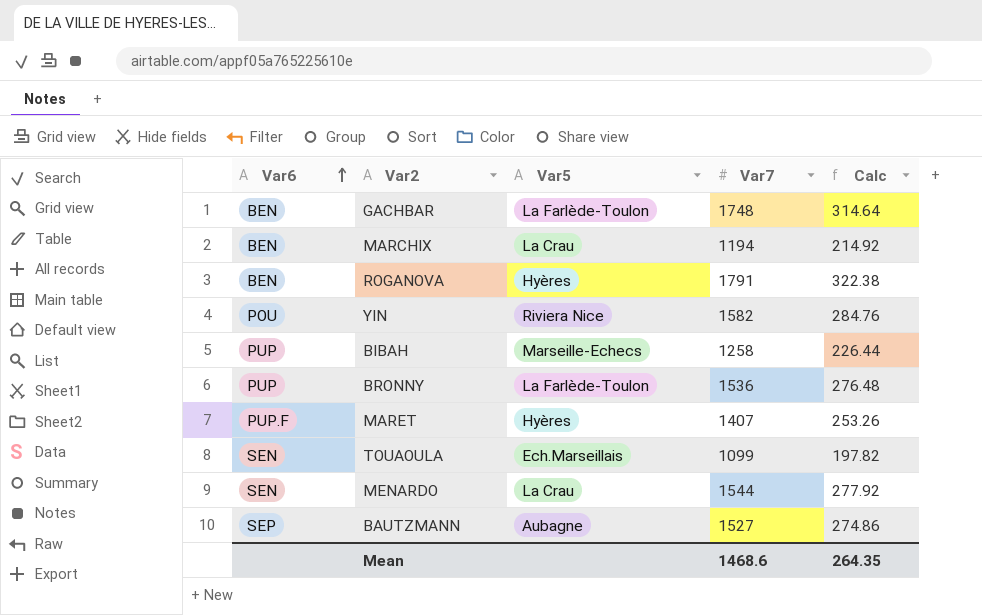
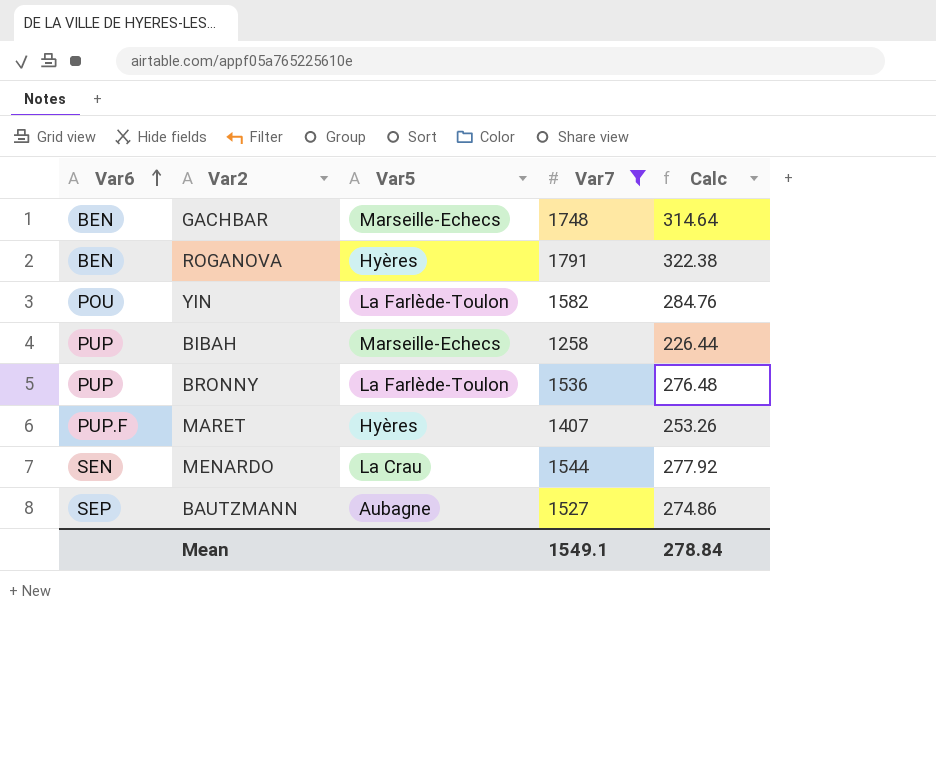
filter: none -> Var7 >= 1258
GACHBAR | Var5: La Farlède-Toulon -> Marseille-Echecs
YIN | Var5: Riviera Nice -> La Farlède-Toulon
Mean | Var7: 1468.6 -> 1549.1
Mean | Calc: 264.35 -> 278.84

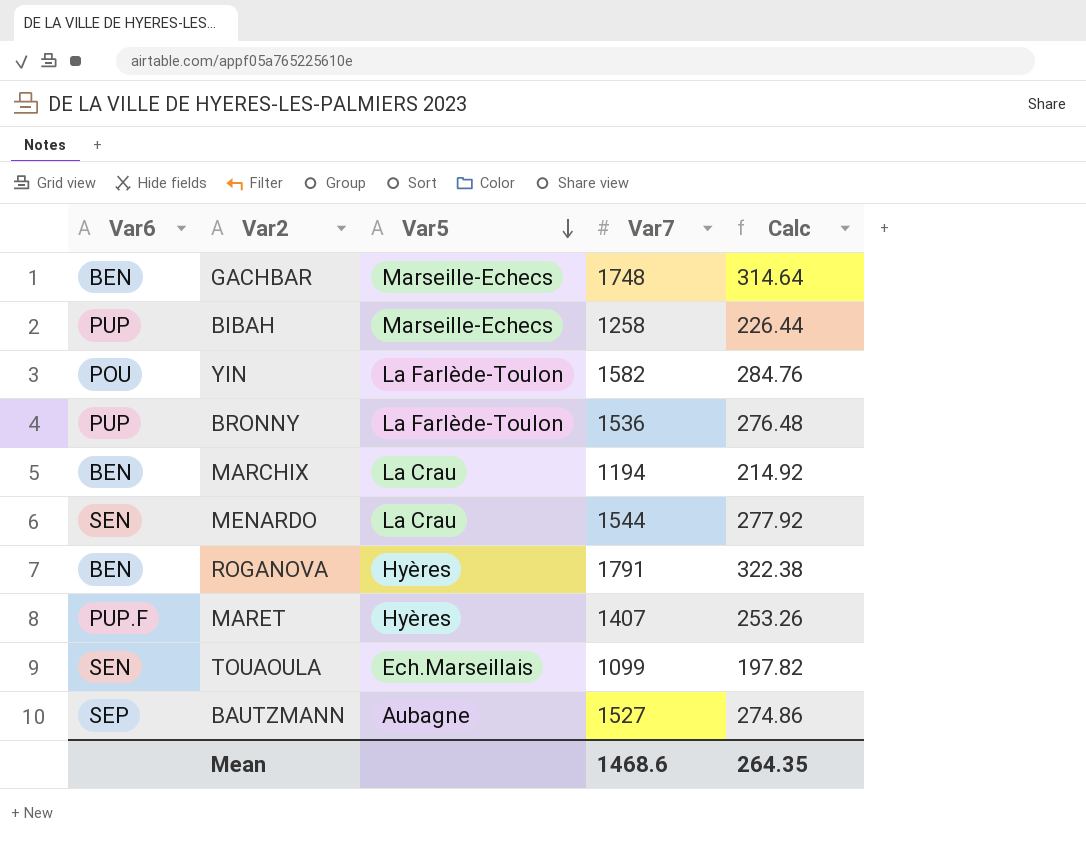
filter: Var7 >= 1258 -> none
row order: Var6 ascending -> Var5 descending
Mean | Var7: 1549.1 -> 1468.6
Mean | Calc: 278.84 -> 264.35

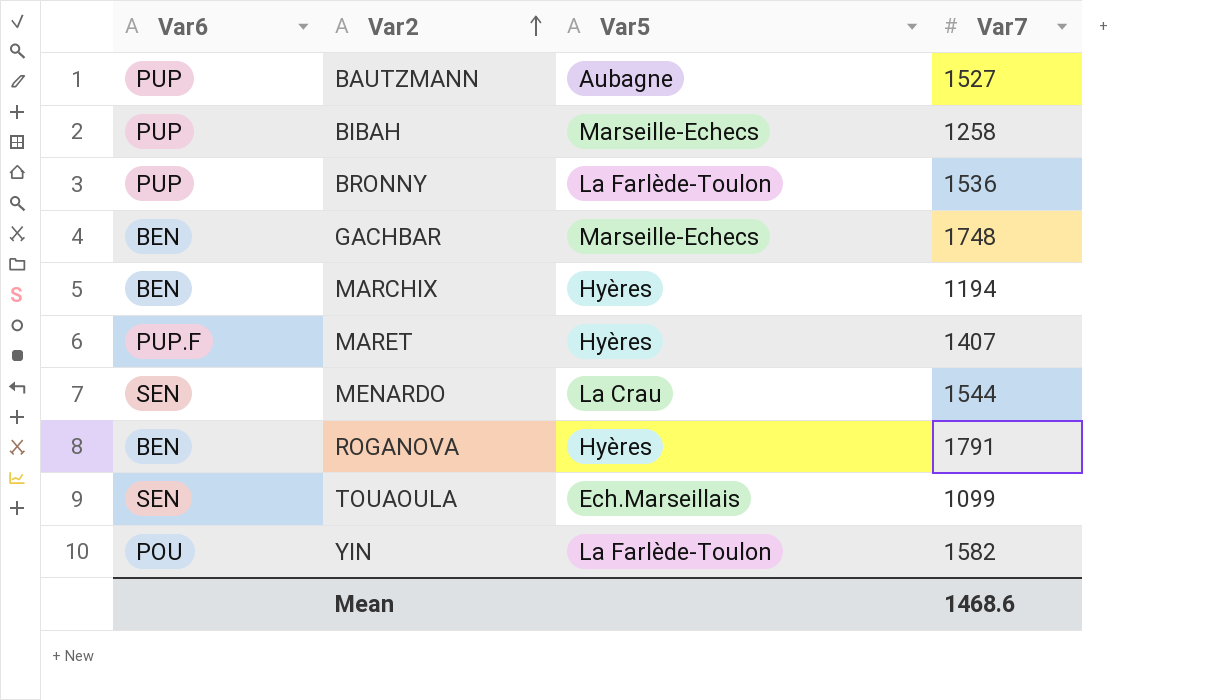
row order: Var5 descending -> Var2 ascending
column Calc | formula: [Var7] * 0.18 -> none
BAUTZMANN | Var6: SEP -> PUP
MARCHIX | Var5: La Crau -> Hyères

